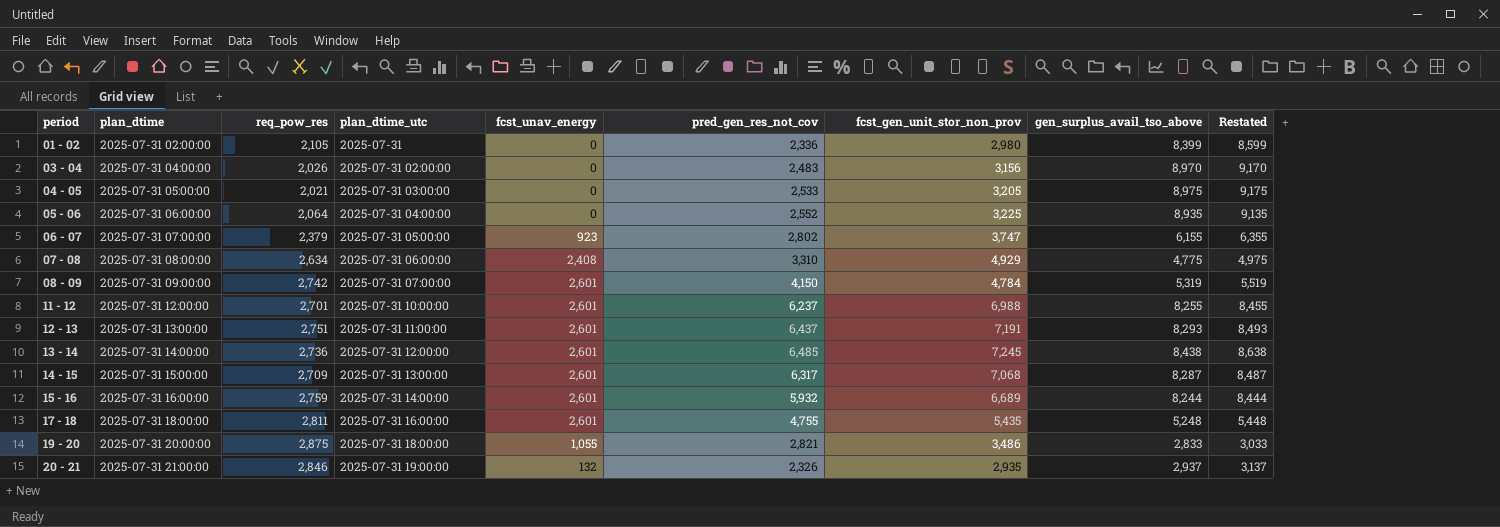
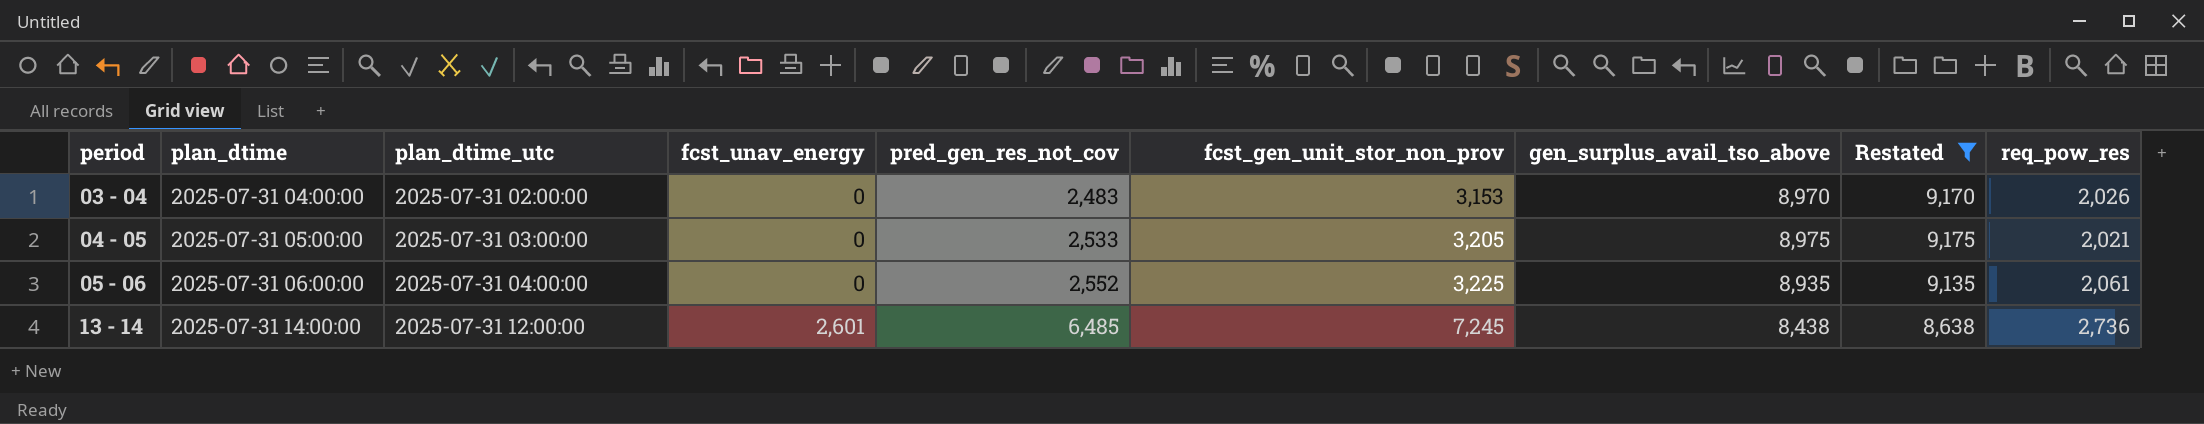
filter: none -> Restated >= 8,638
column req_pow_res | position: 3 -> 9
03 - 04 | fcst_gen_unit_stor_non_prov: 3,156 -> 3,153
05 - 06 | req_pow_res: 2,064 -> 2,061

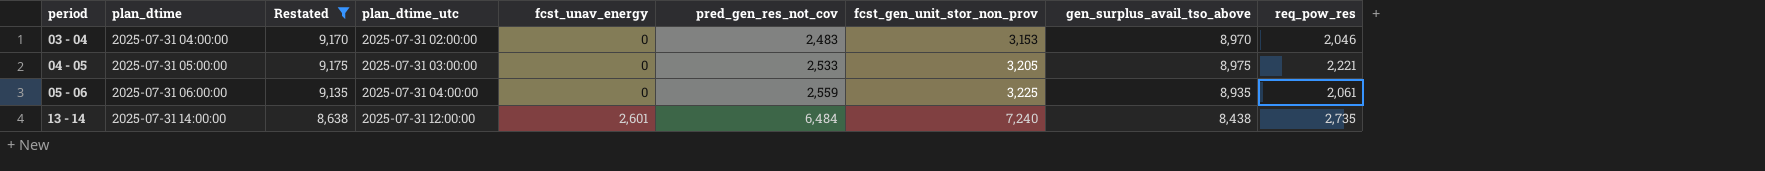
column Restated | position: 8 -> 3
03 - 04 | req_pow_res: 2,026 -> 2,046
04 - 05 | req_pow_res: 2,021 -> 2,221
05 - 06 | pred_gen_res_not_cov: 2,552 -> 2,559
13 - 14 | pred_gen_res_not_cov: 6,485 -> 6,484
13 - 14 | fcst_gen_unit_stor_non_prov: 7,245 -> 7,240
13 - 14 | req_pow_res: 2,736 -> 2,735

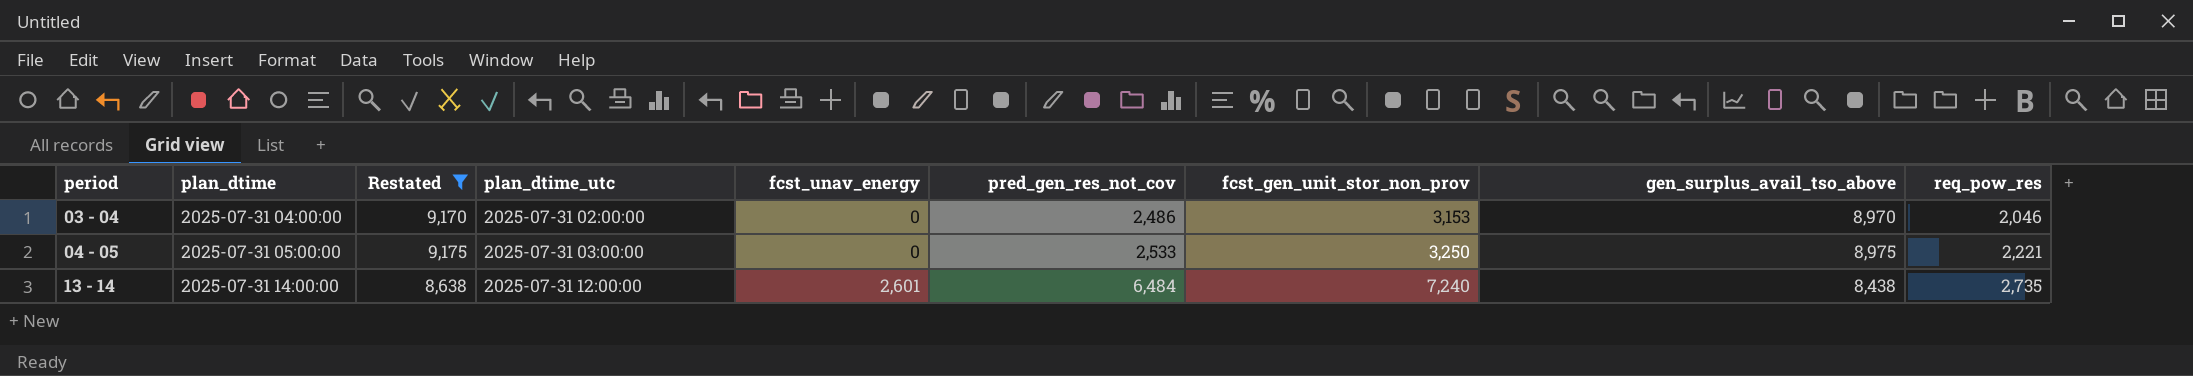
row 05 - 06: 2025-07-31 06:00:00 | 9,135 | 2025-07-31 04:00:00 | 0 | 2,559 | 3,225 | 8,935 | 2,061 -> none
03 - 04 | pred_gen_res_not_cov: 2,483 -> 2,486
04 - 05 | fcst_gen_unit_stor_non_prov: 3,205 -> 3,250

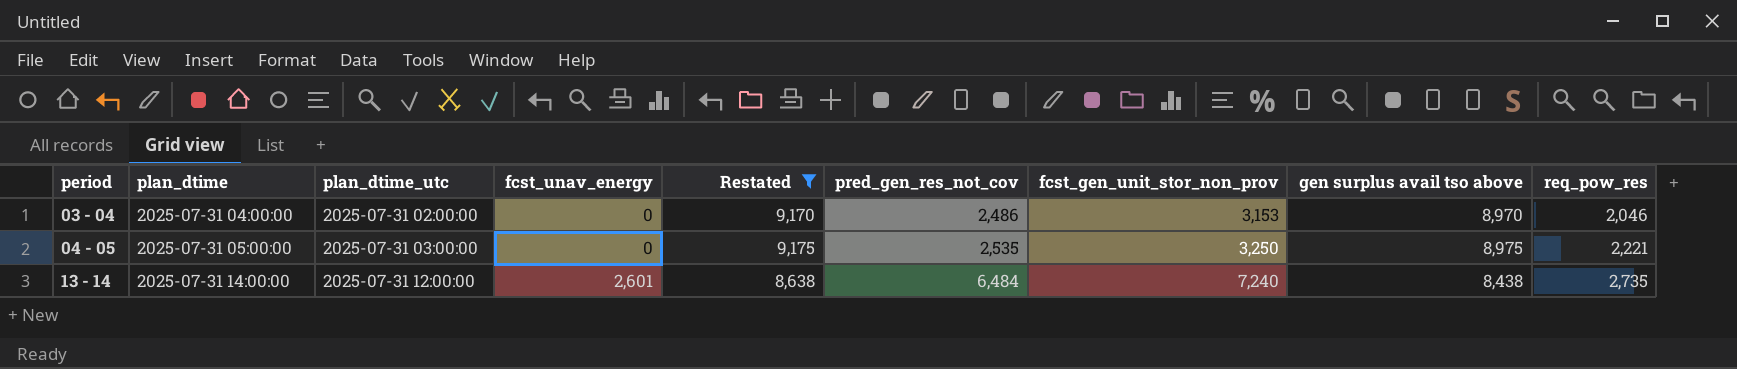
column Restated | position: 3 -> 5
column name: gen_surplus_avail_tso_above -> gen surplus avail tso above
04 - 05 | pred_gen_res_not_cov: 2,533 -> 2,535

